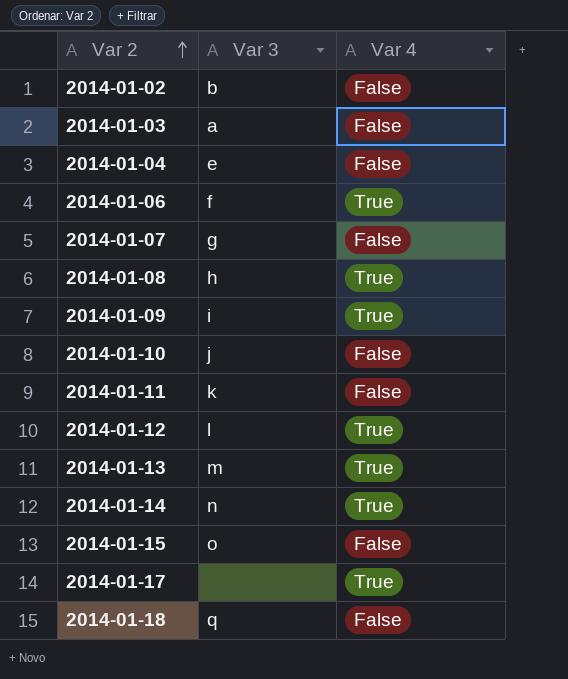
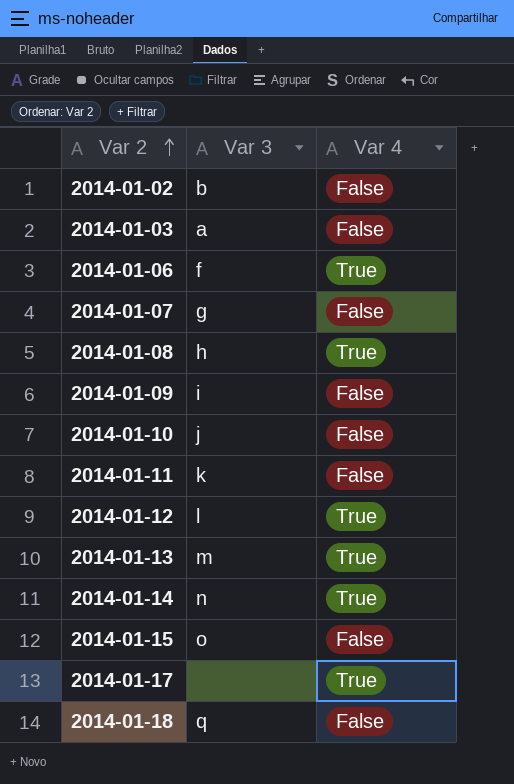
row 2014-01-04: e | False -> none
2014-01-09 | Var 4: True -> False

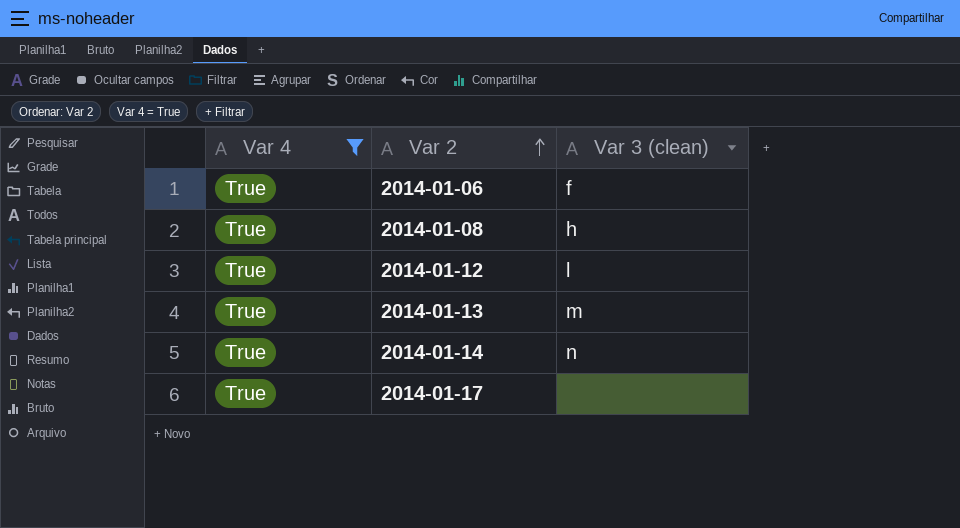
filter: none -> Var 4 = True
column Var 4 | position: 3 -> 1
column name: Var 3 -> Var 3 (clean)

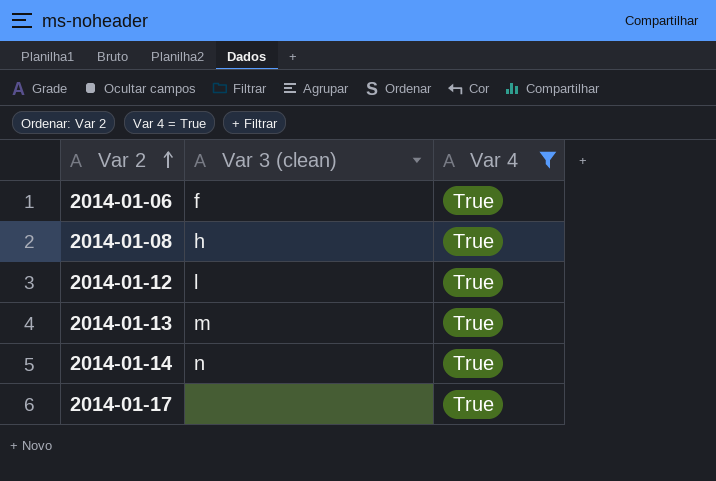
column Var 4 | position: 1 -> 3

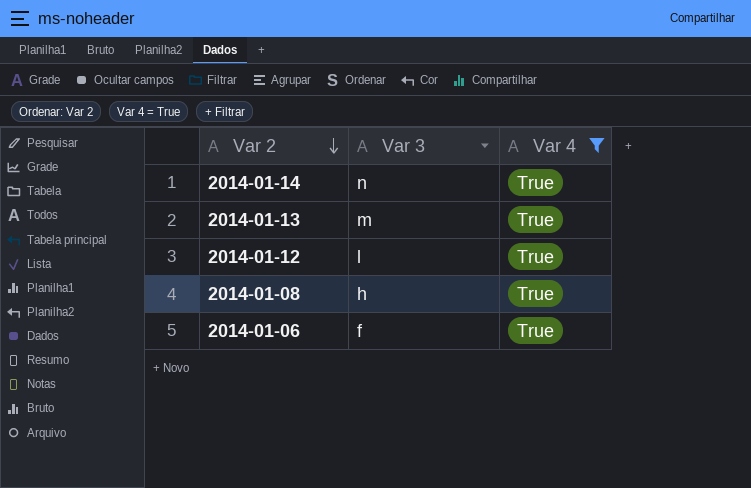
row order: Var 2 ascending -> Var 2 descending
column name: Var 3 (clean) -> Var 3
row 2014-01-17: none | True -> none

